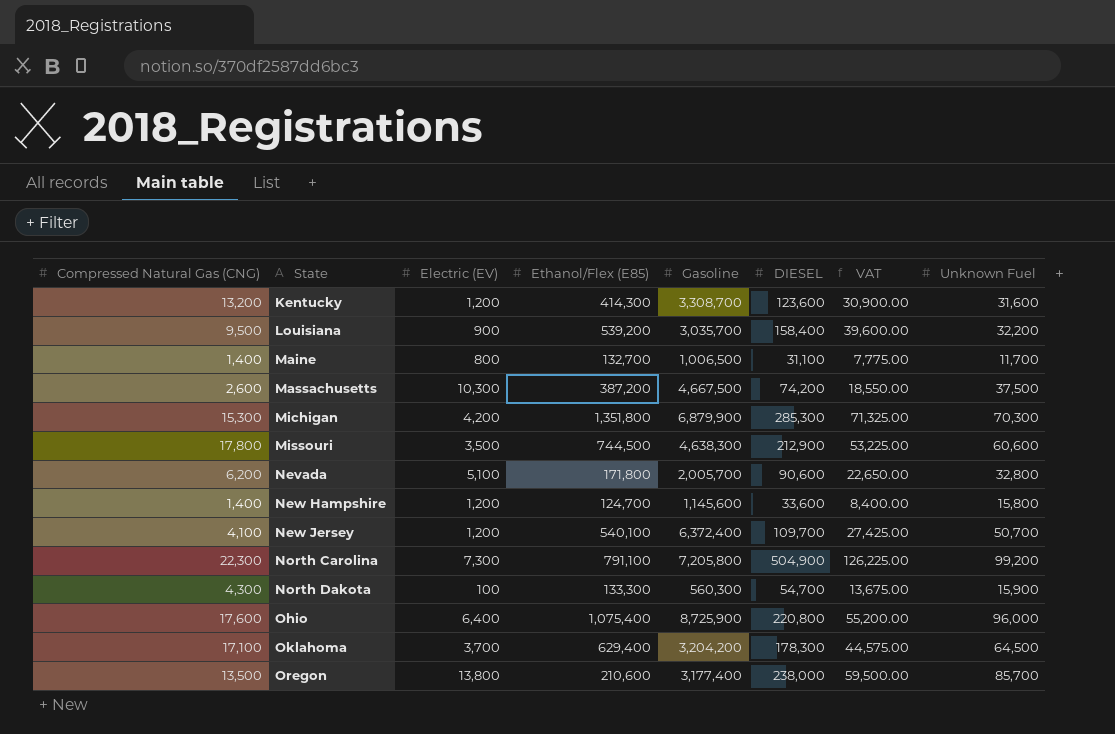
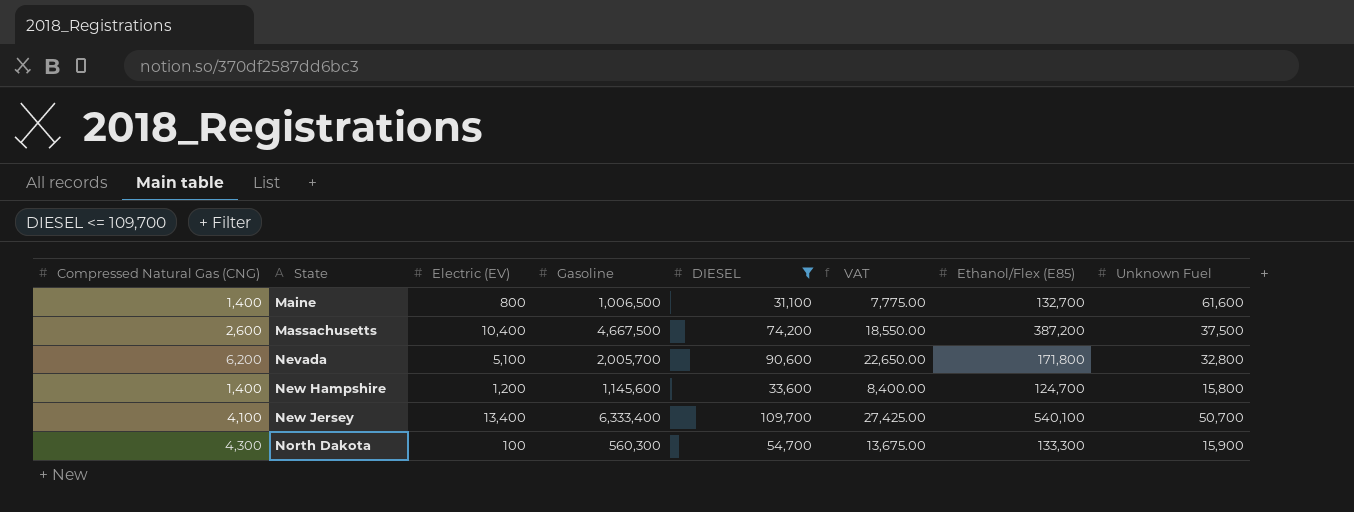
filter: none -> DIESEL <= 109,700
column Ethanol/Flex (E85) | position: 4 -> 7
Maine | Unknown Fuel: 11,700 -> 61,600
Massachusetts | Electric (EV): 10,300 -> 10,400
New Jersey | Electric (EV): 1,200 -> 13,400
New Jersey | Gasoline: 6,372,400 -> 6,333,400

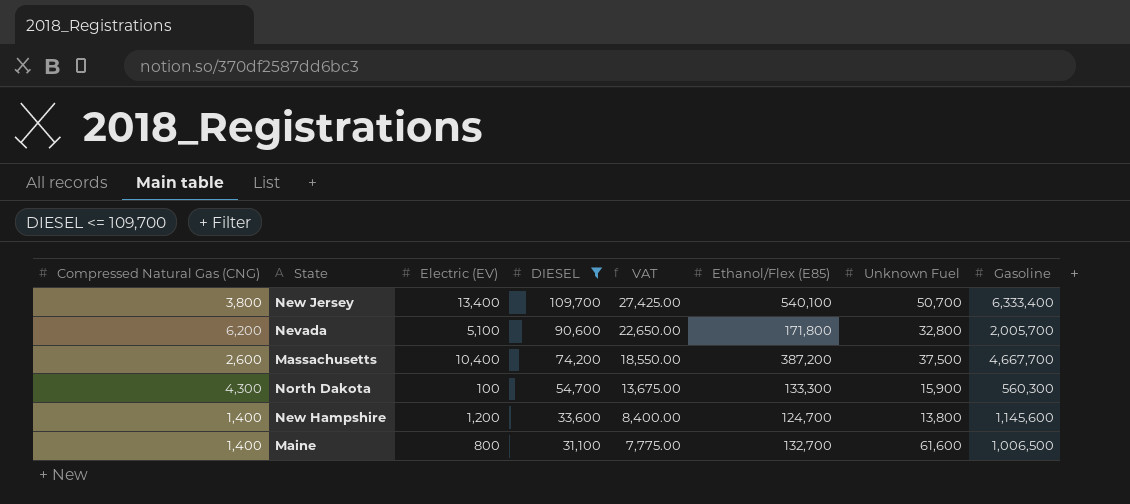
row order: State ascending -> DIESEL descending
column Gasoline | position: 4 -> 8
New Jersey | Compressed Natural Gas (CNG): 4,100 -> 3,800
Massachusetts | Gasoline: 4,667,500 -> 4,667,700
New Hampshire | Unknown Fuel: 15,800 -> 13,800

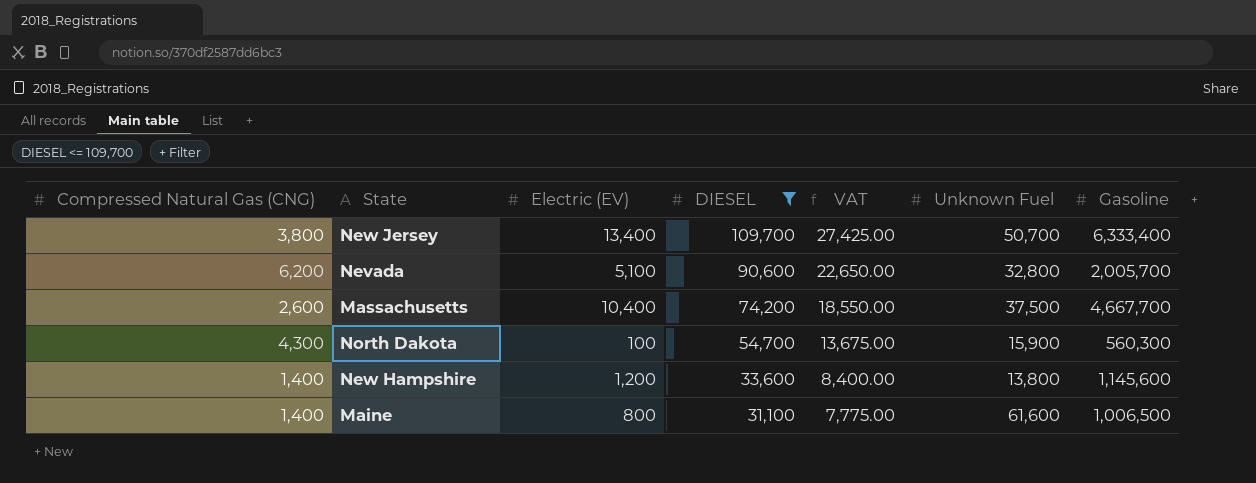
column Ethanol/Flex (E85) | position: 6 -> none

